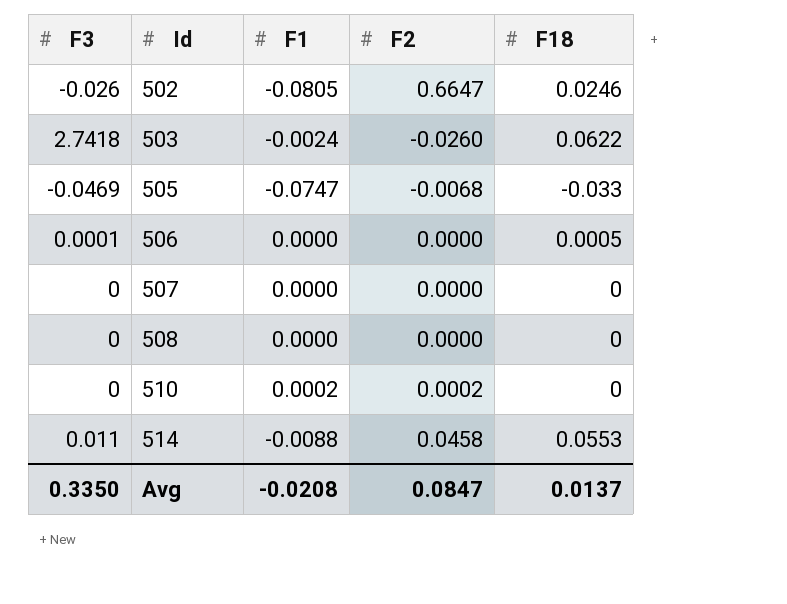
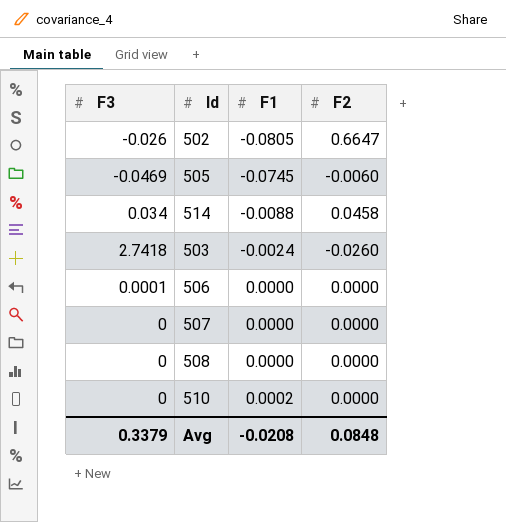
row order: Id ascending -> F1 ascending
column F18 | position: 5 -> none
505 | F1: -0.0747 -> -0.0745
505 | F2: -0.0068 -> -0.0060
514 | F3: 0.011 -> 0.034
510 | F2: 0.0002 -> 0.0000
Avg | F3: 0.3350 -> 0.3379
Avg | F2: 0.0847 -> 0.0848

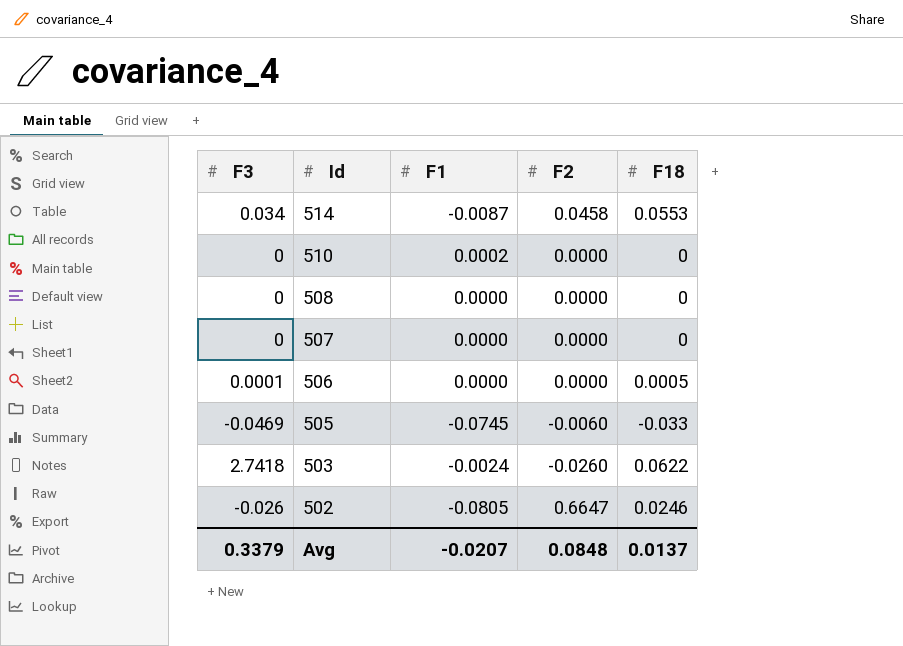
row order: F1 ascending -> Id descending
column F18 | position: none -> 5
514 | F1: -0.0088 -> -0.0087
Avg | F1: -0.0208 -> -0.0207

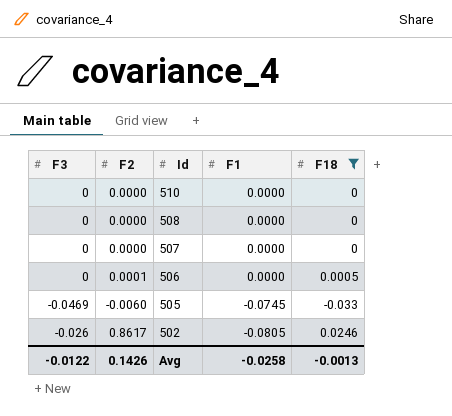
filter: none -> F18 <= 0.0246
column F2 | position: 4 -> 2
510 | F1: 0.0002 -> 0.0000
506 | F3: 0.0001 -> 0
506 | F2: 0.0000 -> 0.0001
502 | F2: 0.6647 -> 0.8617
Avg | F3: 0.3379 -> -0.0122
Avg | F2: 0.0848 -> 0.1426
Avg | F1: -0.0207 -> -0.0258
Avg | F18: 0.0137 -> -0.0013

